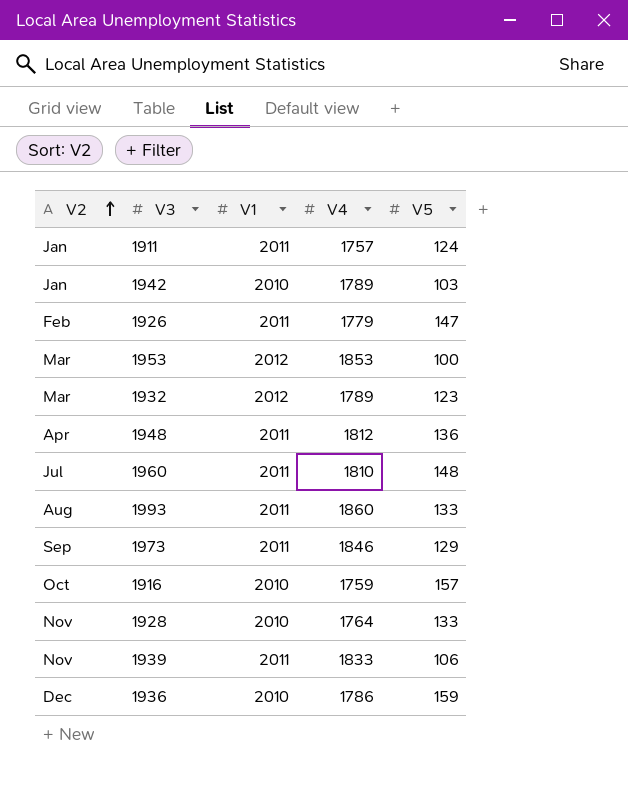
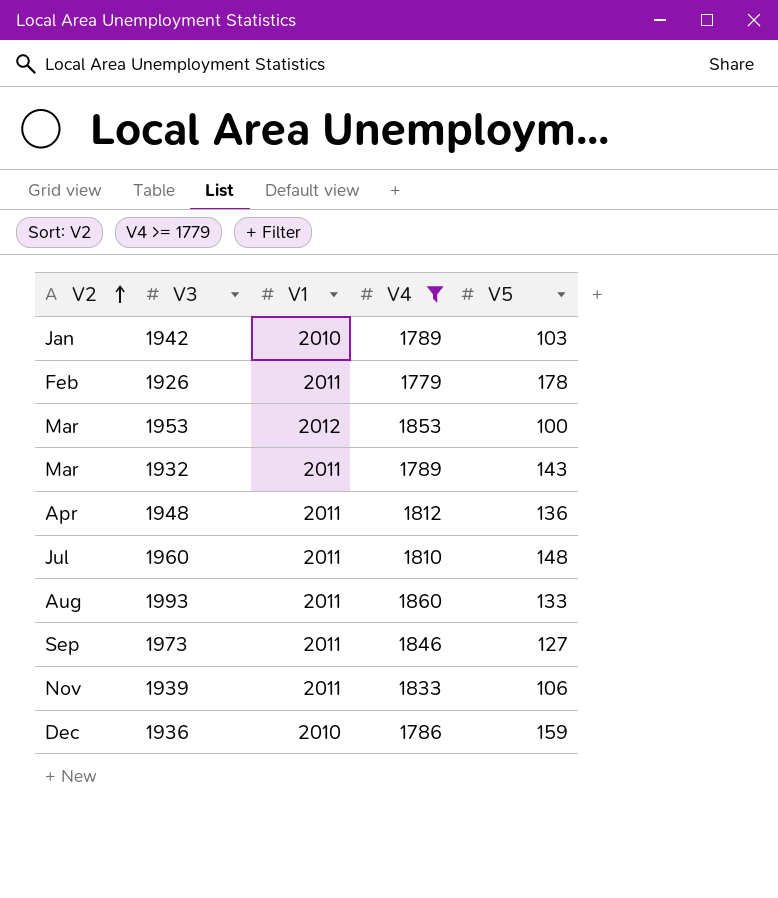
filter: none -> V4 >= 1779
1926 | V5: 147 -> 178
1932 | V1: 2012 -> 2011
1932 | V5: 123 -> 143
1973 | V5: 129 -> 127

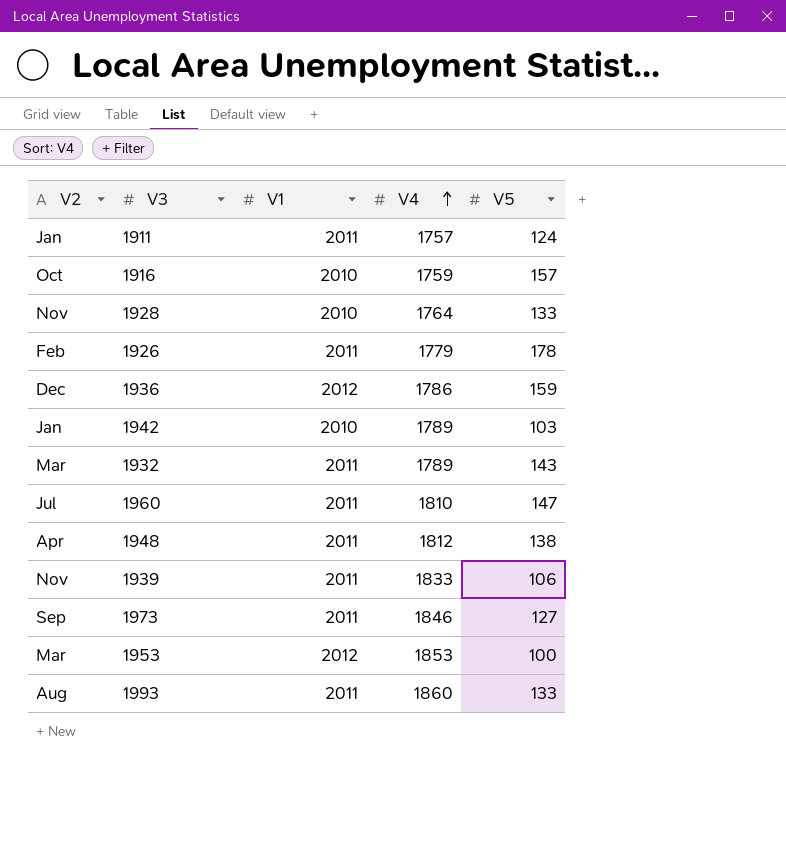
filter: V4 >= 1779 -> none
row order: V2 ascending -> V4 ascending
1936 | V1: 2010 -> 2012
1960 | V5: 148 -> 147
1948 | V5: 136 -> 138

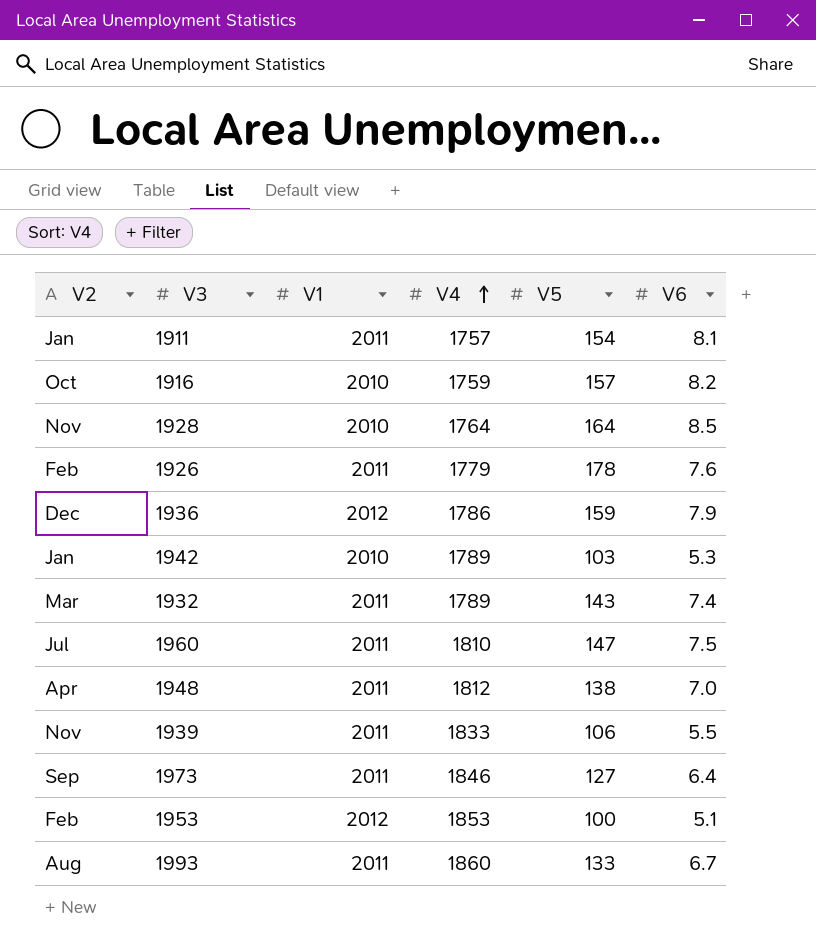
column V6 | position: none -> 6
1911 | V5: 124 -> 154
1928 | V5: 133 -> 164
1953 | V2: Mar -> Feb

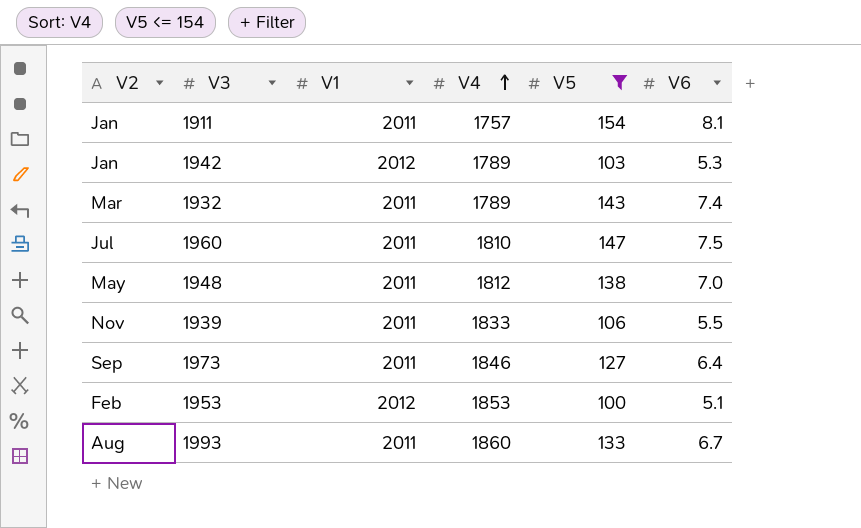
filter: none -> V5 <= 154
1942 | V1: 2010 -> 2012
1948 | V2: Apr -> May

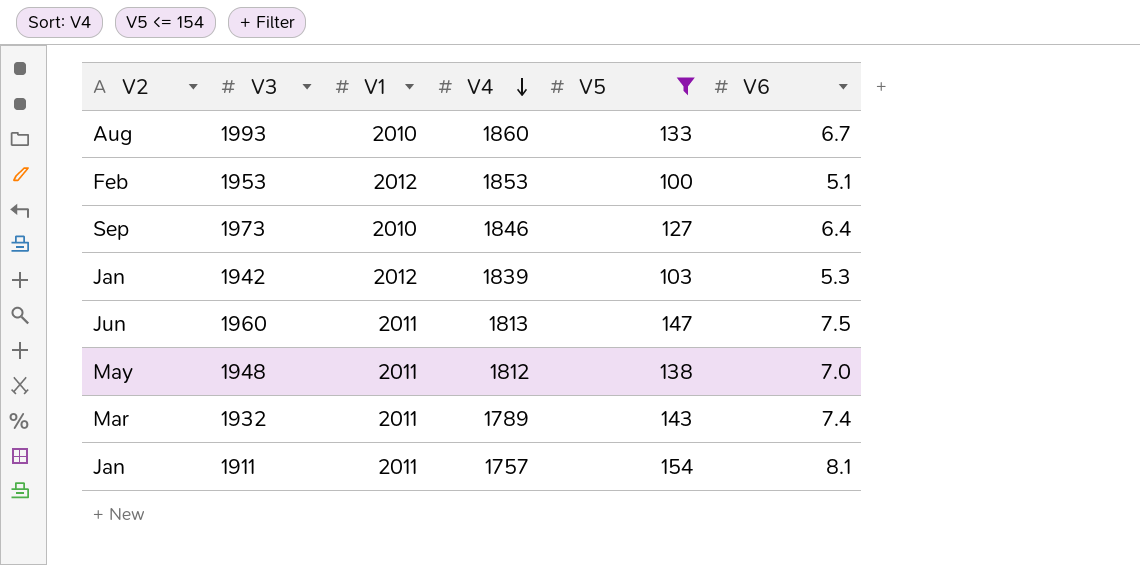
row order: V4 ascending -> V4 descending
row 1939: Nov | 2011 | 1833 | 106 | 5.5 -> none
1993 | V1: 2011 -> 2010
1973 | V1: 2011 -> 2010
1942 | V4: 1789 -> 1839
1960 | V2: Jul -> Jun
1960 | V4: 1810 -> 1813

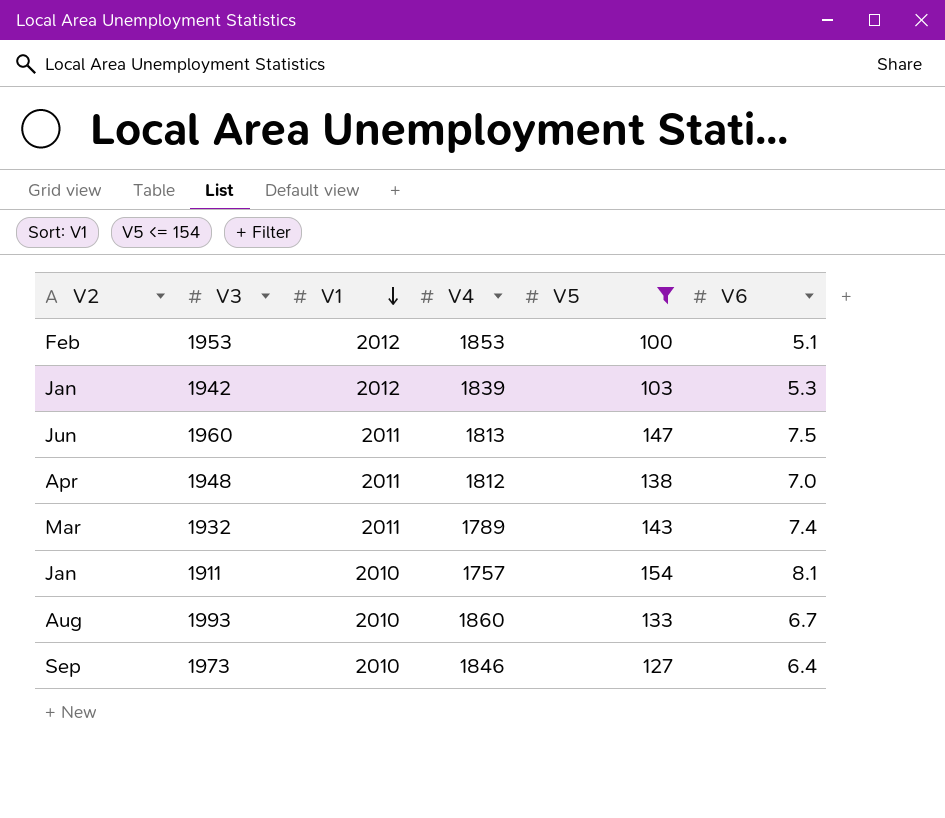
row order: V4 descending -> V1 descending
1948 | V2: May -> Apr
1911 | V1: 2011 -> 2010

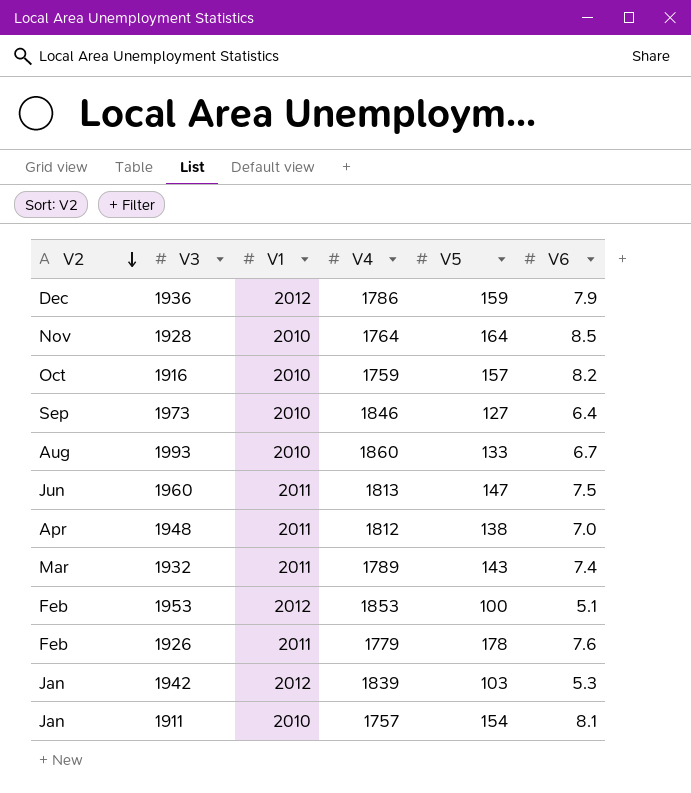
filter: V5 <= 154 -> none
row order: V1 descending -> V2 descending

